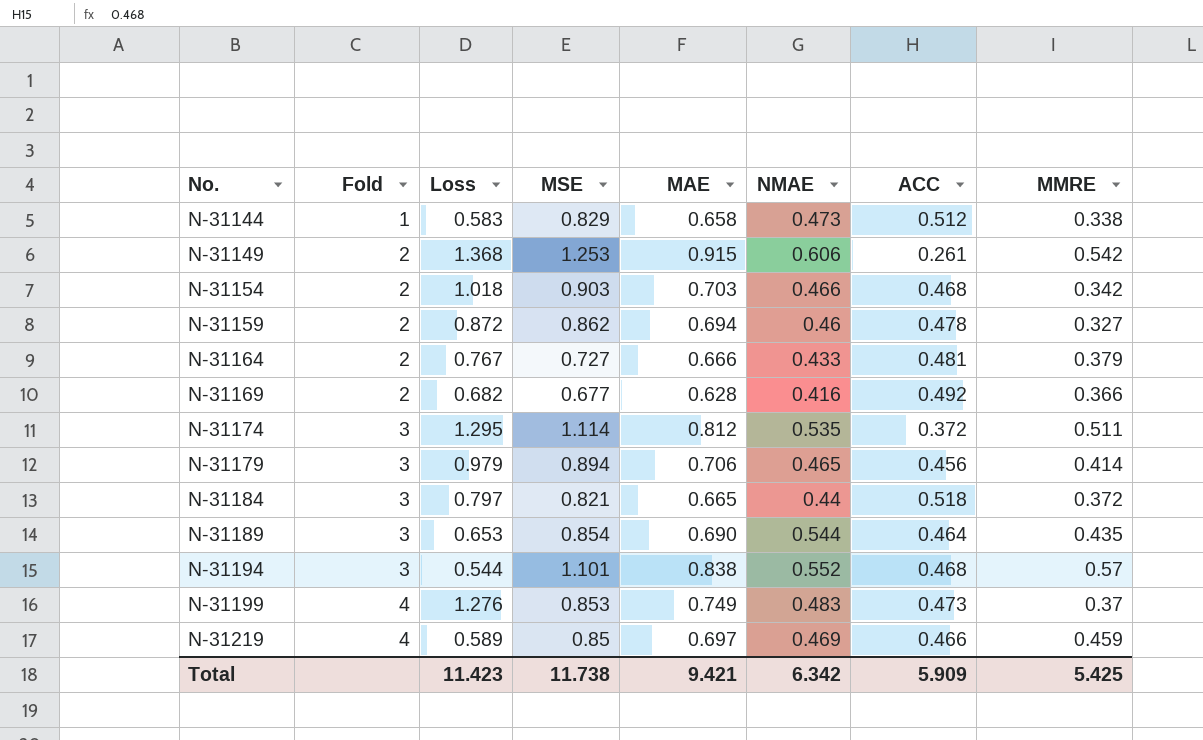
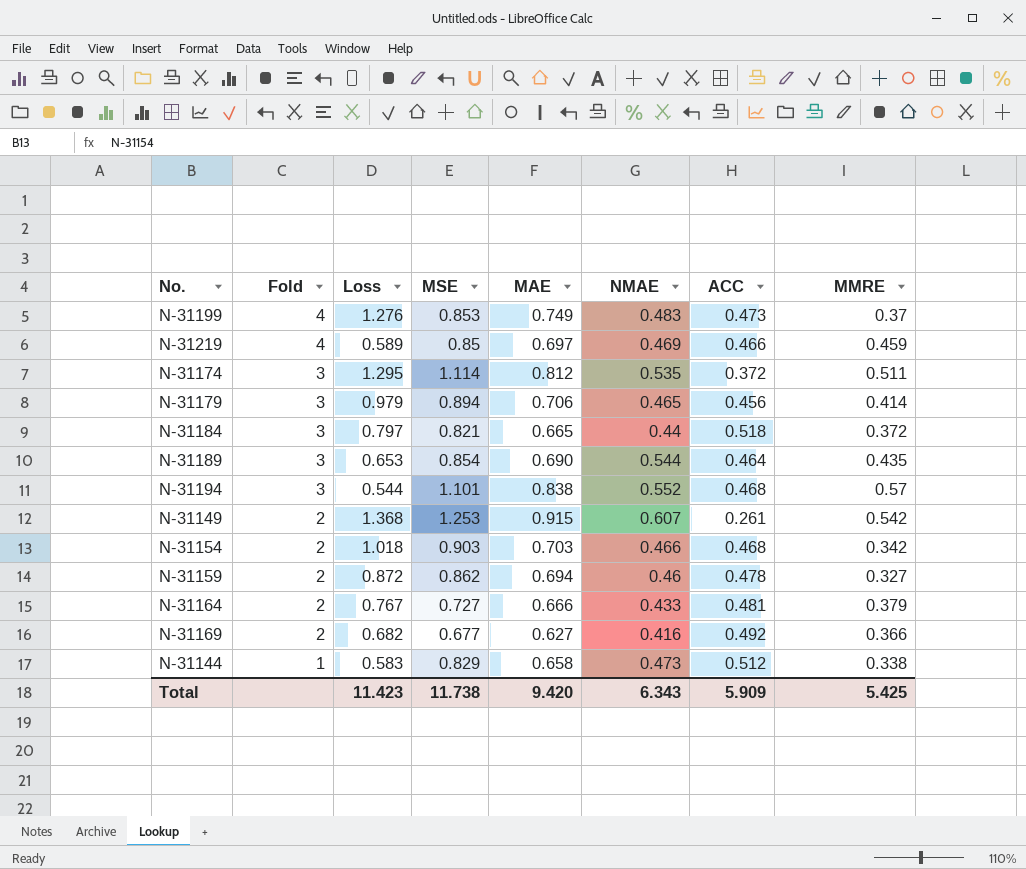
row order: No. ascending -> Fold descending
N-31149 | NMAE: 0.606 -> 0.607
N-31169 | MAE: 0.628 -> 0.627
Total | MAE: 9.421 -> 9.420
Total | NMAE: 6.342 -> 6.343

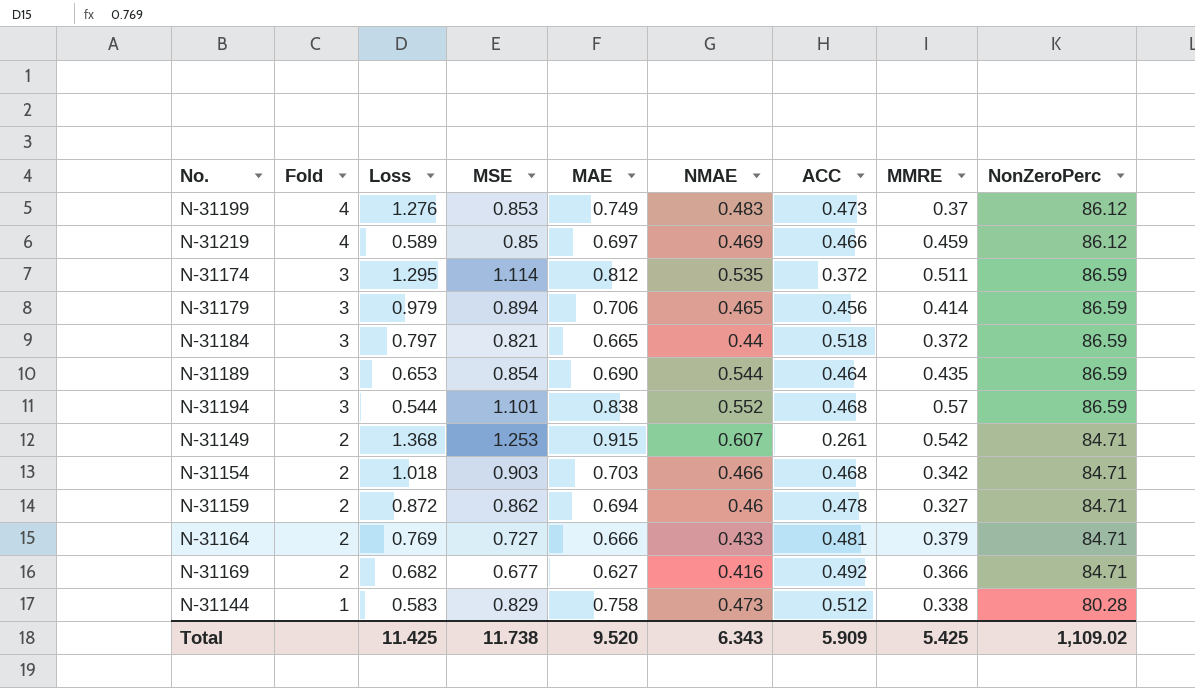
column NonZeroPerc | position: none -> 9
N-31164 | Loss: 0.767 -> 0.769
N-31144 | MAE: 0.658 -> 0.758
Total | Loss: 11.423 -> 11.425
Total | MAE: 9.420 -> 9.520

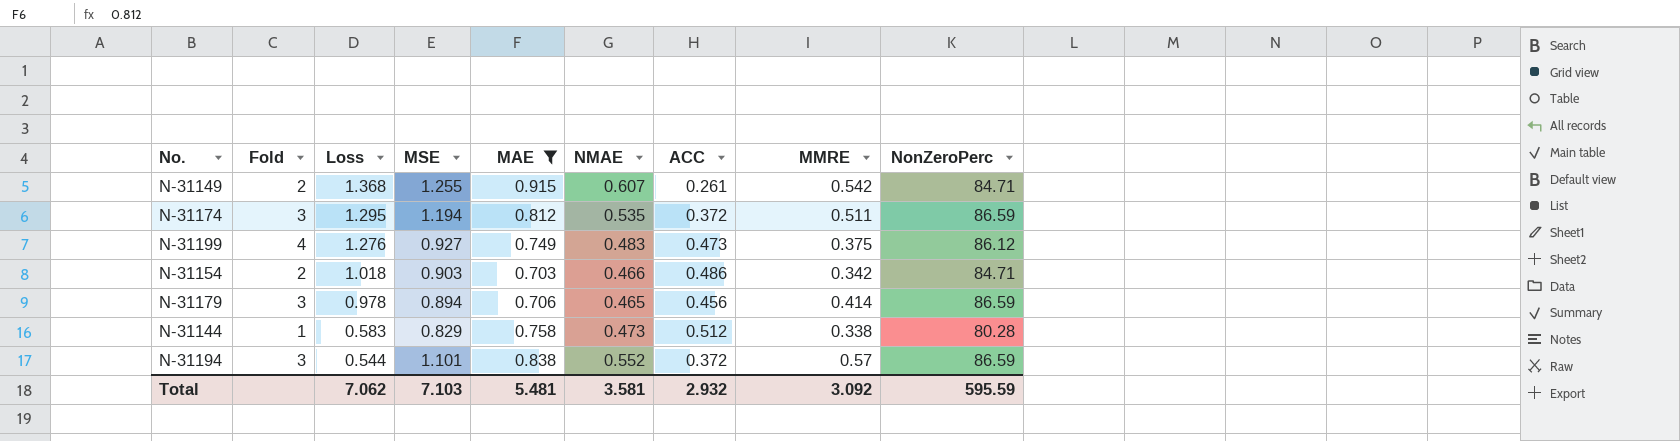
filter: none -> MAE >= 0.703
row order: Fold descending -> Loss descending
N-31149 | MSE: 1.253 -> 1.255
N-31174 | MSE: 1.114 -> 1.194
N-31199 | MSE: 0.853 -> 0.927
N-31199 | MMRE: 0.37 -> 0.375
N-31154 | ACC: 0.468 -> 0.486
N-31179 | Loss: 0.979 -> 0.978
N-31194 | ACC: 0.468 -> 0.372
Total | Loss: 11.425 -> 7.062
Total | MSE: 11.738 -> 7.103
Total | MAE: 9.520 -> 5.481
Total | NMAE: 6.343 -> 3.581
Total | ACC: 5.909 -> 2.932
Total | MMRE: 5.425 -> 3.092
Total | NonZeroPerc: 1,109.02 -> 595.59

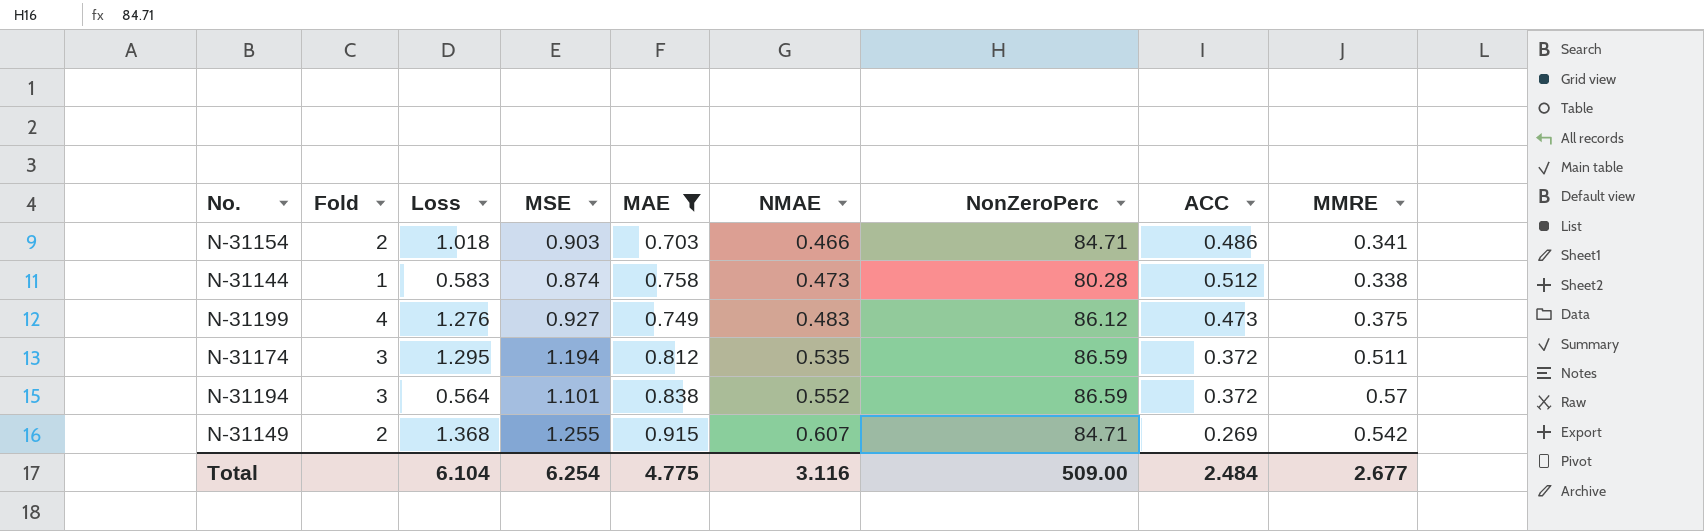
row order: Loss descending -> NMAE ascending
column NonZeroPerc | position: 9 -> 7
row N-31179: 3 | 0.978 | 0.894 | 0.706 | 0.465 | 0.456 | 0.414 | 86.59 -> none
N-31154 | MMRE: 0.342 -> 0.341
N-31144 | MSE: 0.829 -> 0.874
N-31194 | Loss: 0.544 -> 0.564
N-31149 | ACC: 0.261 -> 0.269
Total | Loss: 7.062 -> 6.104
Total | MSE: 7.103 -> 6.254
Total | MAE: 5.481 -> 4.775
Total | NMAE: 3.581 -> 3.116
Total | NonZeroPerc: 595.59 -> 509.00
Total | ACC: 2.932 -> 2.484
Total | MMRE: 3.092 -> 2.677

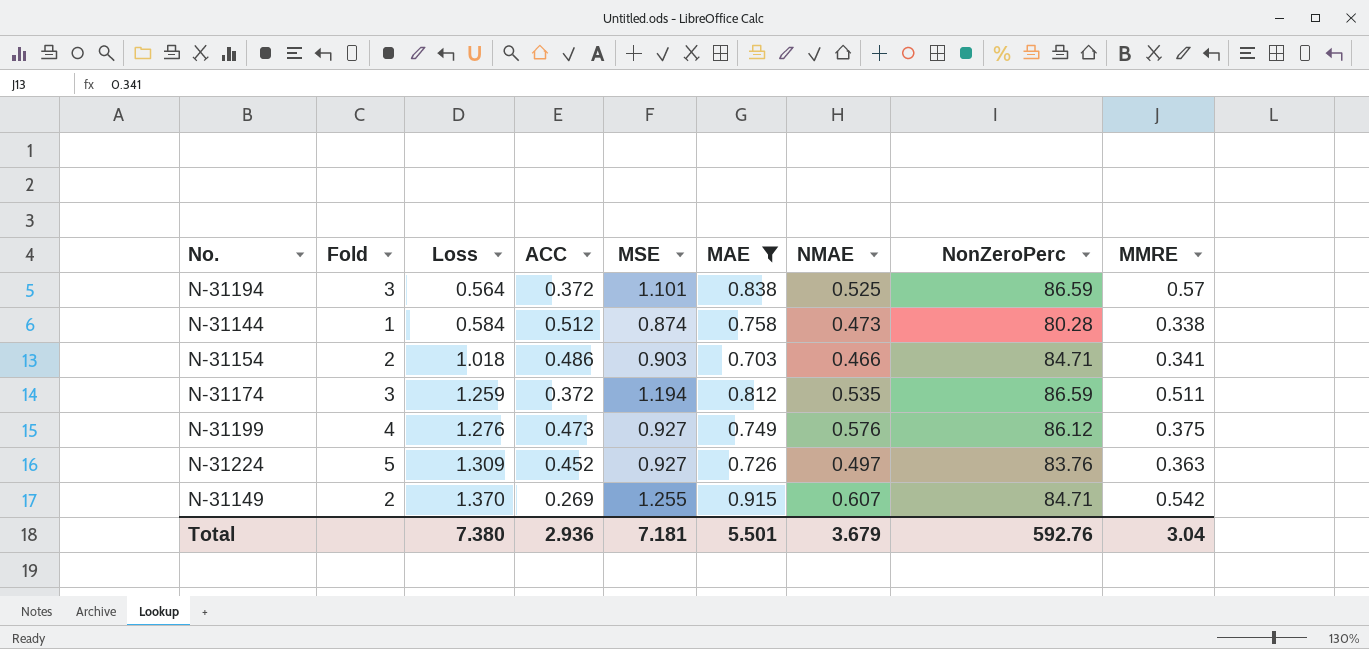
row order: NMAE ascending -> Loss ascending
column ACC | position: 8 -> 4
N-31194 | NMAE: 0.552 -> 0.525
N-31144 | Loss: 0.583 -> 0.584
N-31174 | Loss: 1.295 -> 1.259
N-31199 | NMAE: 0.483 -> 0.576
row N-31224: none -> 5 | 1.309 | 0.452 | 0.927 | 0.726 | 0.497 | 83.76 | 0.363
N-31149 | Loss: 1.368 -> 1.370
Total | Loss: 6.104 -> 7.380
Total | ACC: 2.484 -> 2.936
Total | MSE: 6.254 -> 7.181
Total | MAE: 4.775 -> 5.501
Total | NMAE: 3.116 -> 3.679
Total | NonZeroPerc: 509.00 -> 592.76
Total | MMRE: 2.677 -> 3.04

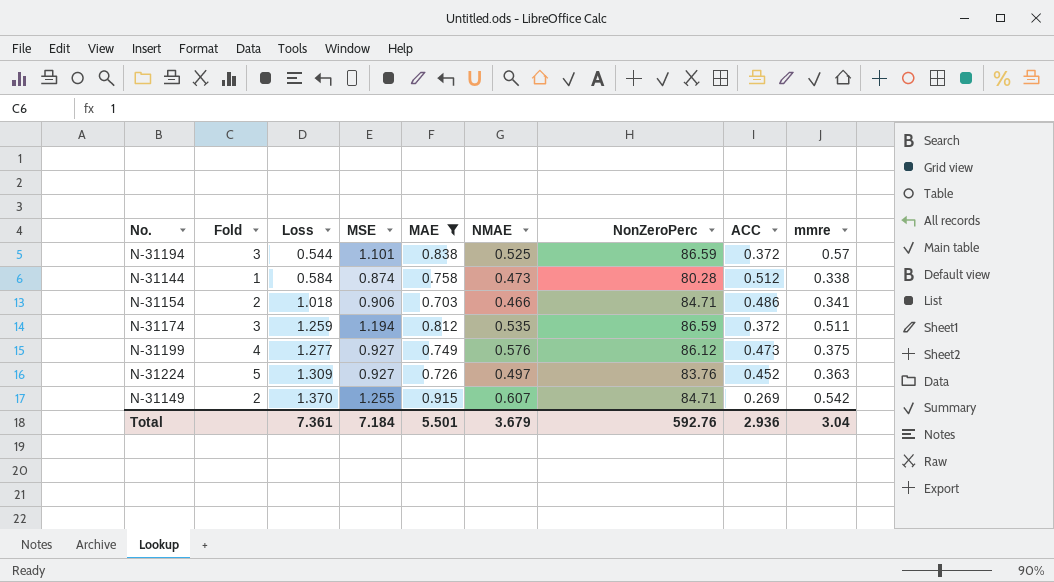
column ACC | position: 4 -> 8
column name: MMRE -> mmre
N-31194 | Loss: 0.564 -> 0.544
N-31154 | MSE: 0.903 -> 0.906
N-31199 | Loss: 1.276 -> 1.277
Total | Loss: 7.380 -> 7.361
Total | MSE: 7.181 -> 7.184

